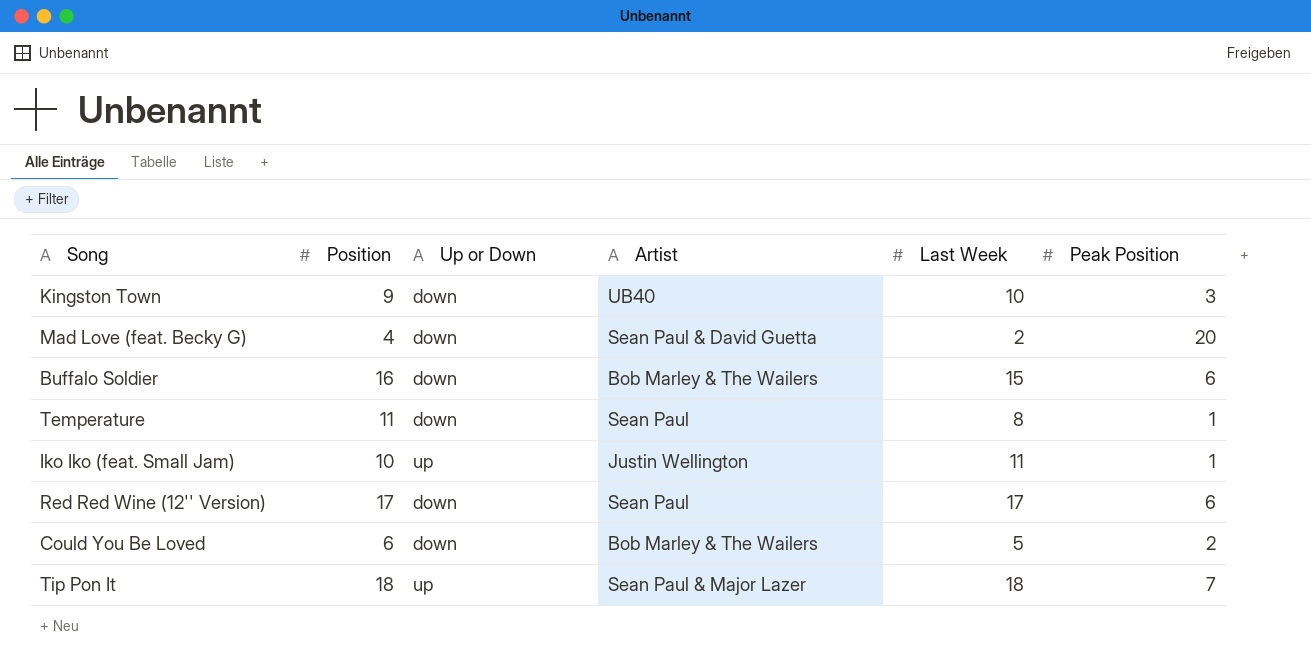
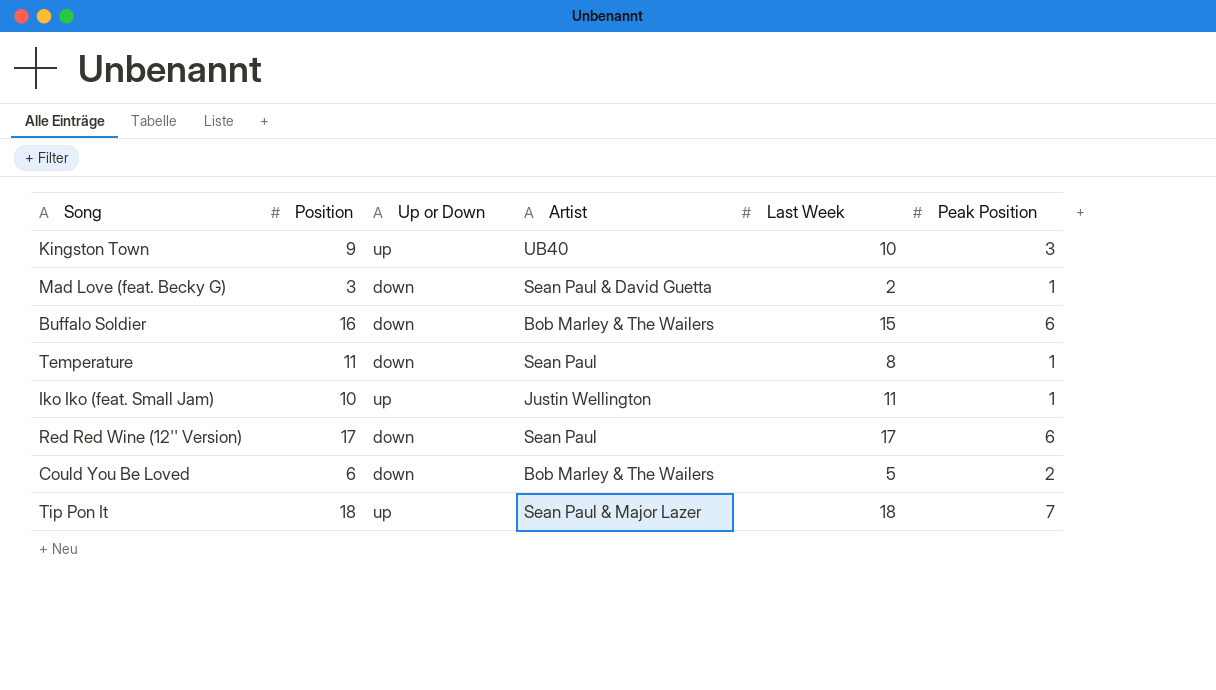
Kingston Town | Up or Down: down -> up
Mad Love (feat. Becky G) | Position: 4 -> 3
Mad Love (feat. Becky G) | Peak Position: 20 -> 1

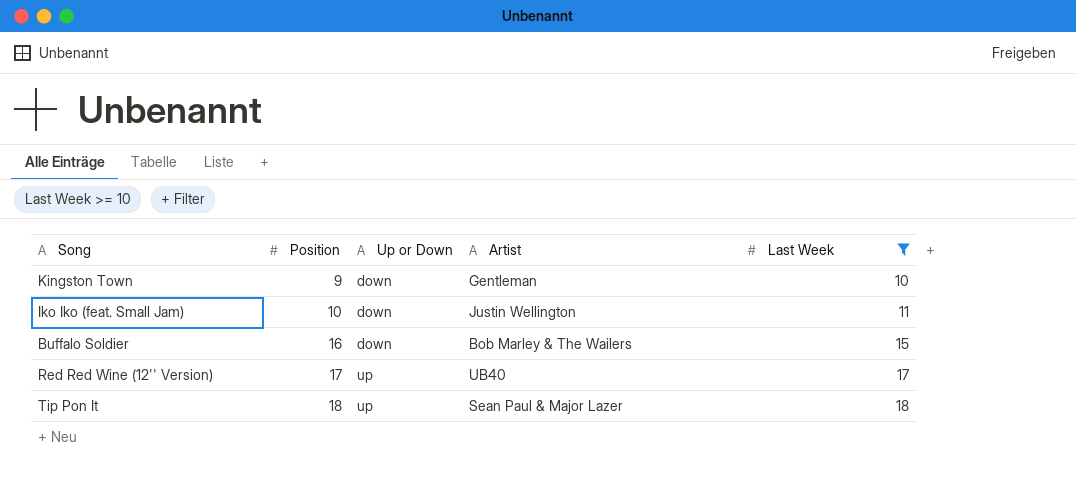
filter: none -> Last Week >= 10
row order: none -> Position ascending
column Peak Position | position: 6 -> none
Kingston Town | Up or Down: up -> down
Kingston Town | Artist: UB40 -> Gentleman
Iko Iko (feat. Small Jam) | Up or Down: up -> down
Red Red Wine (12'' Version) | Up or Down: down -> up
Red Red Wine (12'' Version) | Artist: Sean Paul -> UB40

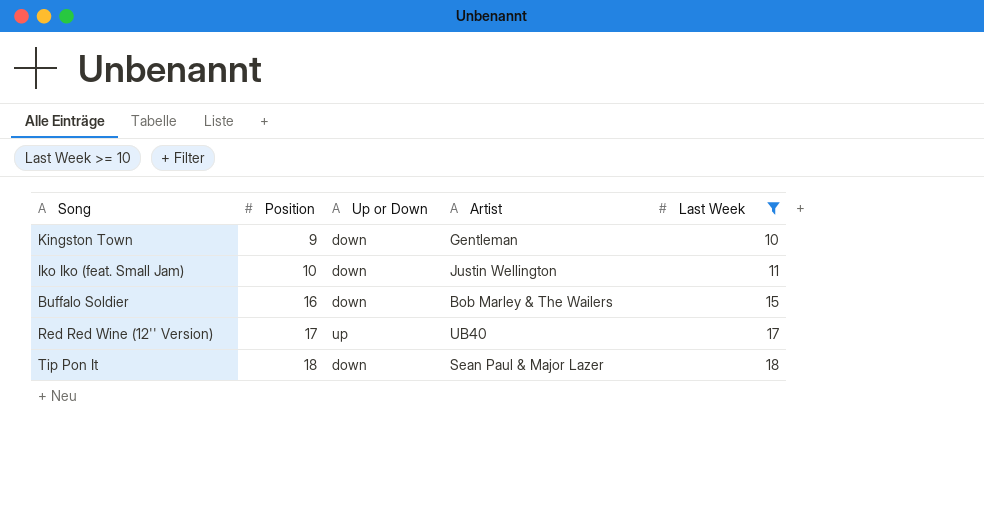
Tip Pon It | Up or Down: up -> down

